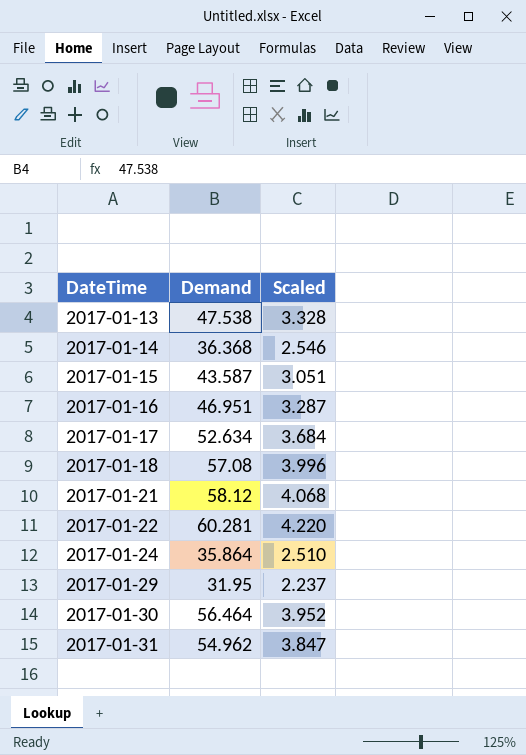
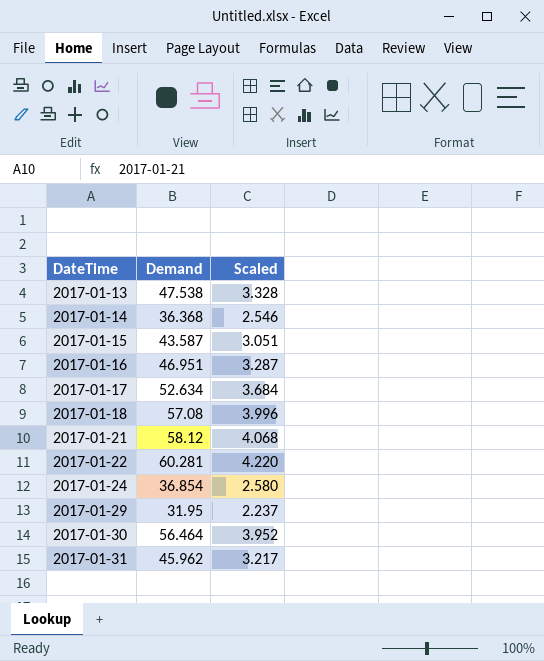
2017-01-24 | Demand: 35.864 -> 36.854
2017-01-24 | Scaled: 2.510 -> 2.580
2017-01-31 | Demand: 54.962 -> 45.962
2017-01-31 | Scaled: 3.847 -> 3.217

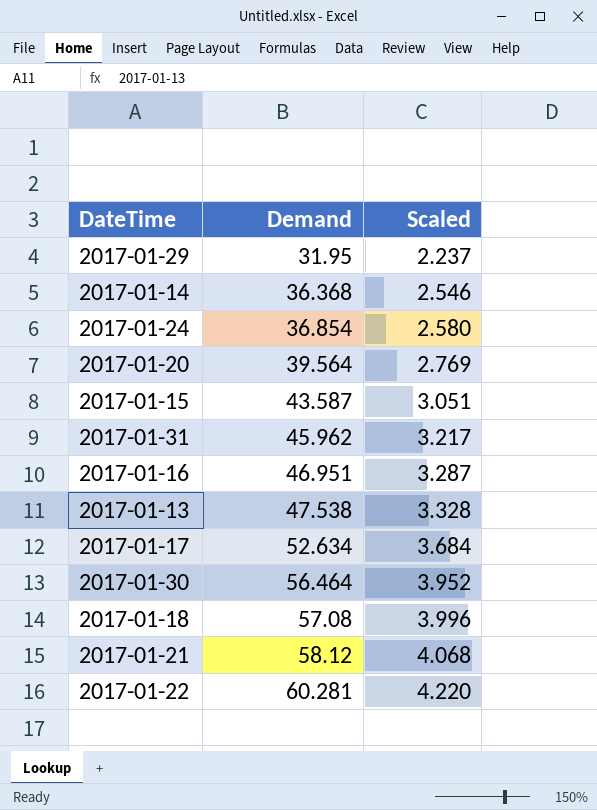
row order: DateTime ascending -> Demand ascending
row 2017-01-20: none -> 39.564 | 2.769

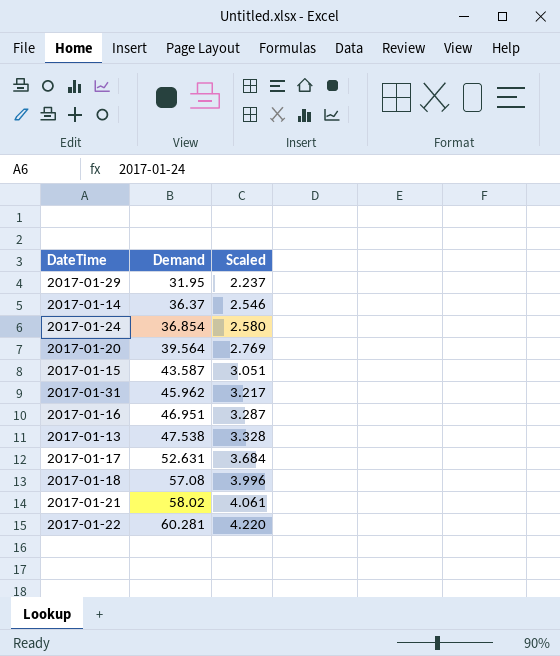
row 2017-01-30: 56.464 | 3.952 -> none
2017-01-14 | Demand: 36.368 -> 36.37
2017-01-17 | Demand: 52.634 -> 52.631
2017-01-21 | Demand: 58.12 -> 58.02
2017-01-21 | Scaled: 4.068 -> 4.061

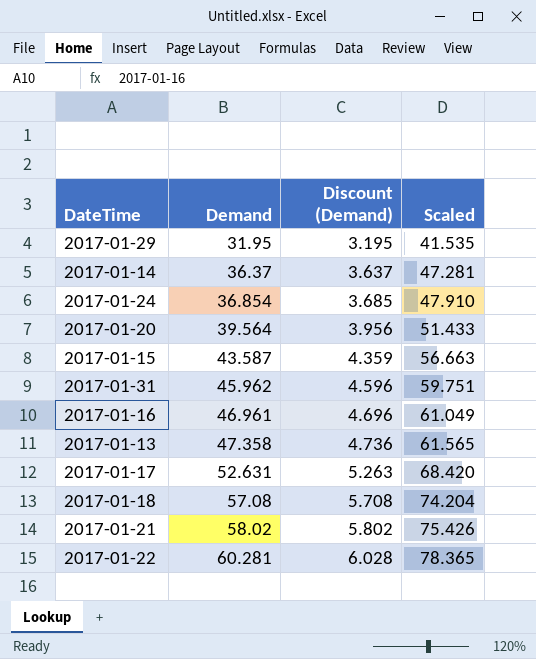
column Discount (Demand) | formula: none -> [Demand] * 0.1
column Scaled | formula: [Demand] * 0.07 -> [Demand] * 1.3
2017-01-16 | Demand: 46.951 -> 46.961
2017-01-13 | Demand: 47.538 -> 47.358

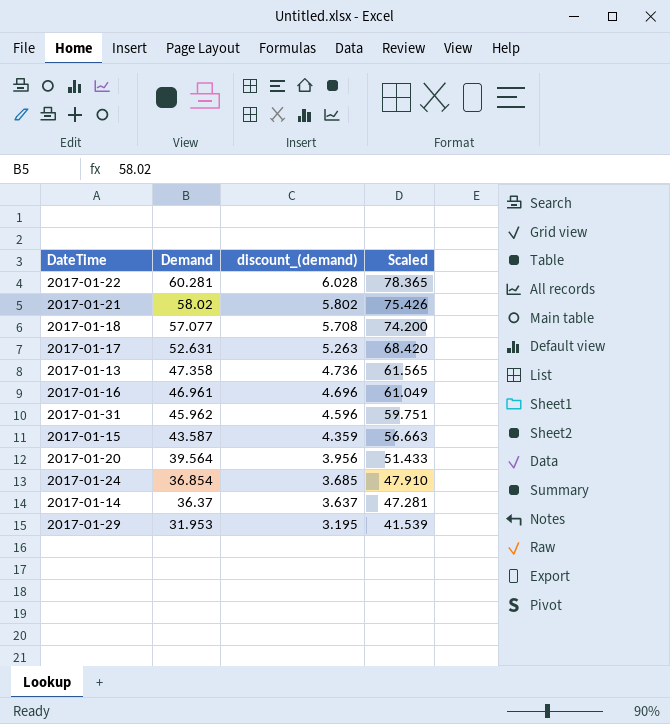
row order: Demand ascending -> Demand descending
column name: Discount (Demand) -> discount_(demand)
2017-01-18 | Demand: 57.08 -> 57.077
2017-01-18 | Scaled: 74.204 -> 74.200
2017-01-29 | Demand: 31.95 -> 31.953
2017-01-29 | Scaled: 41.535 -> 41.539

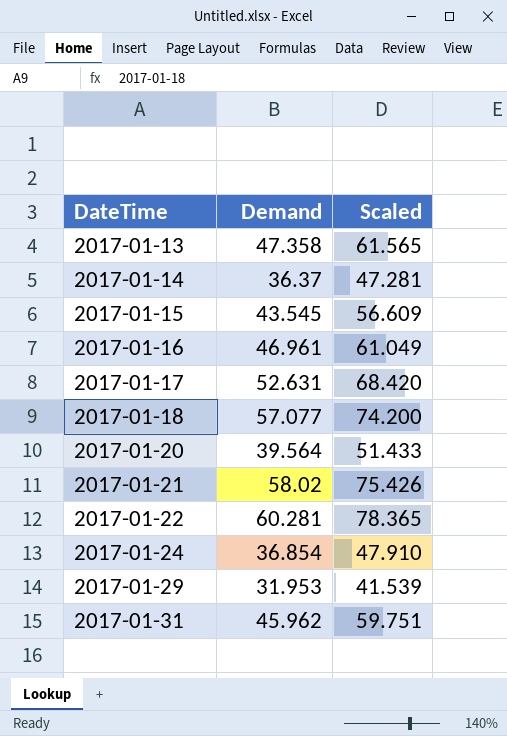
row order: Demand descending -> DateTime ascending
column discount_(demand) | formula: [Demand] * 0.1 -> none
2017-01-15 | Demand: 43.587 -> 43.545
2017-01-15 | Scaled: 56.663 -> 56.609

